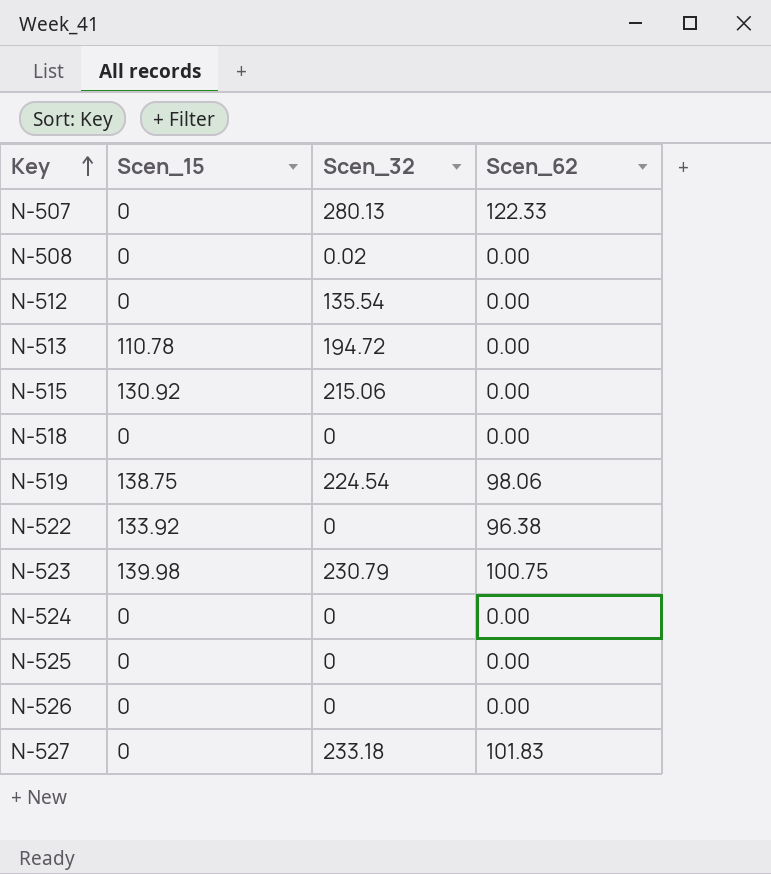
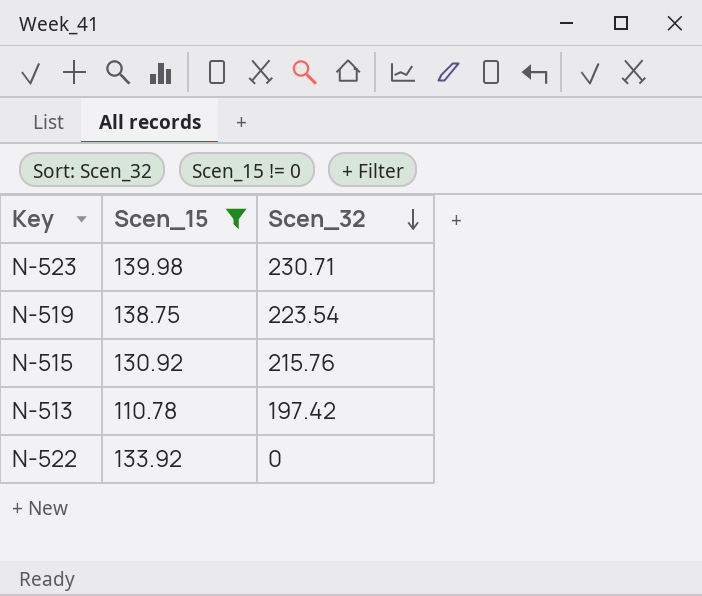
filter: none -> Scen_15 != 0
row order: Key ascending -> Scen_32 descending
column Scen_62 | position: 4 -> none
N-523 | Scen_32: 230.79 -> 230.71
N-519 | Scen_32: 224.54 -> 223.54
N-515 | Scen_32: 215.06 -> 215.76
N-513 | Scen_32: 194.72 -> 197.42

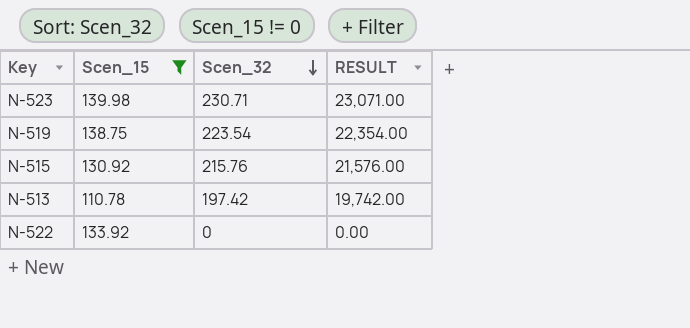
column RESULT | formula: none -> [Scen_32] * 100

